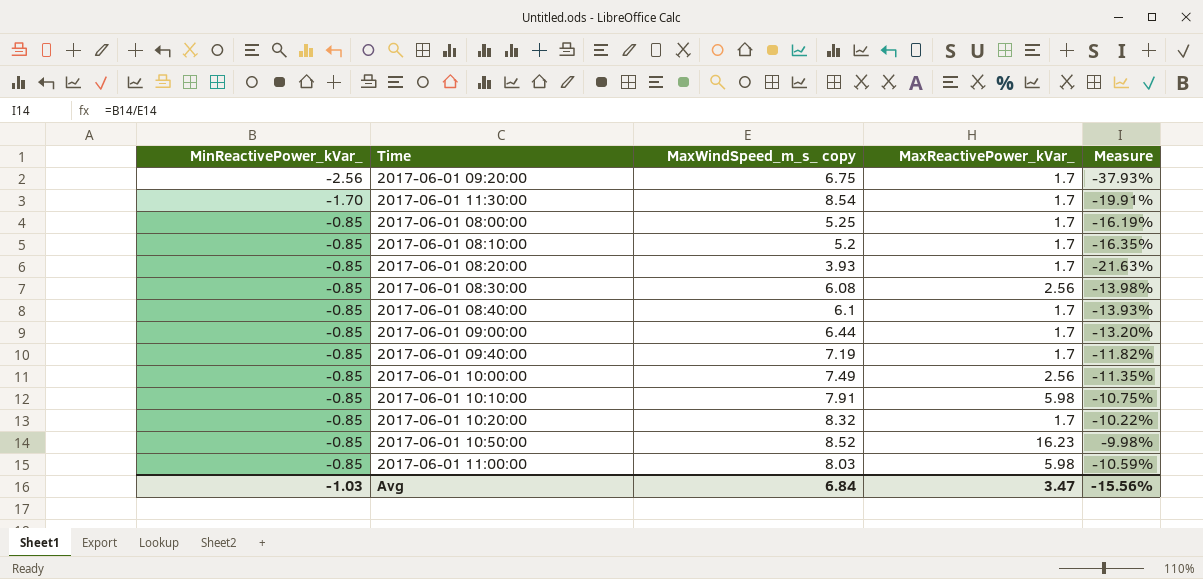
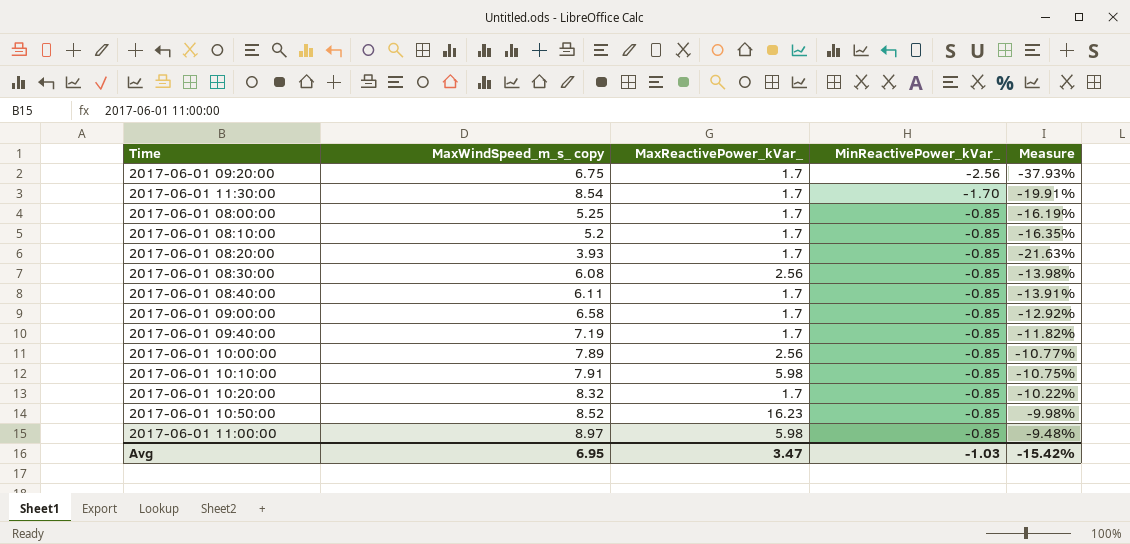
column MinReactivePower_kVar_ | position: 1 -> 4
2017-06-01 08:40:00 | MaxWindSpeed_m_s_ copy: 6.1 -> 6.11
2017-06-01 08:40:00 | Measure: -13.93% -> -13.91%
2017-06-01 09:00:00 | MaxWindSpeed_m_s_ copy: 6.44 -> 6.58
2017-06-01 09:00:00 | Measure: -13.20% -> -12.92%
2017-06-01 10:00:00 | MaxWindSpeed_m_s_ copy: 7.49 -> 7.89
2017-06-01 10:00:00 | Measure: -11.35% -> -10.77%
2017-06-01 11:00:00 | MaxWindSpeed_m_s_ copy: 8.03 -> 8.97
2017-06-01 11:00:00 | Measure: -10.59% -> -9.48%
Avg | MaxWindSpeed_m_s_ copy: 6.84 -> 6.95
Avg | Measure: -15.56% -> -15.42%

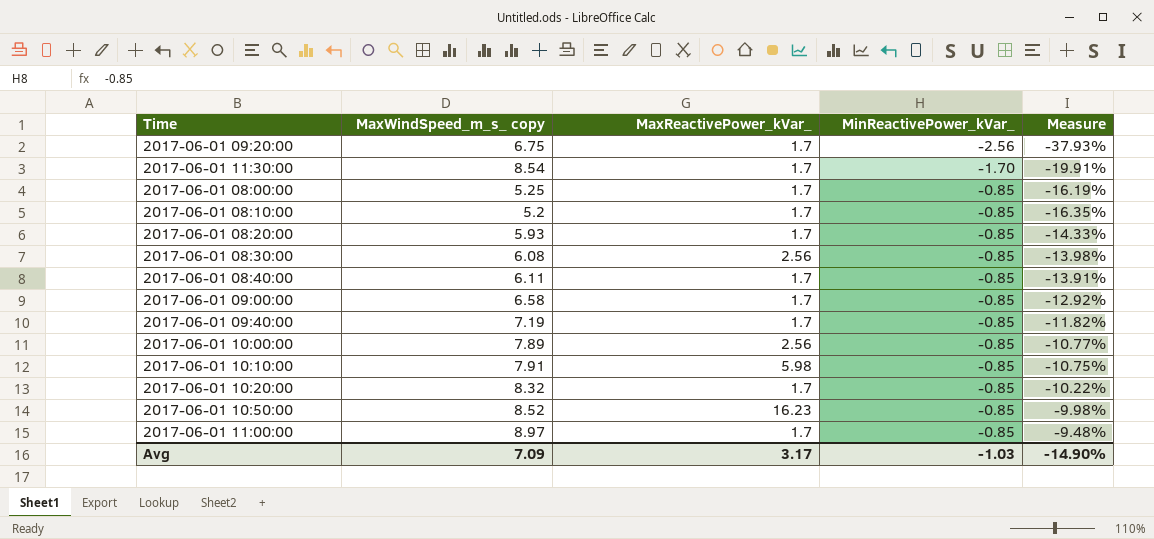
2017-06-01 08:20:00 | MaxWindSpeed_m_s_ copy: 3.93 -> 5.93
2017-06-01 08:20:00 | Measure: -21.63% -> -14.33%
2017-06-01 11:00:00 | MaxReactivePower_kVar_: 5.98 -> 1.7
Avg | MaxWindSpeed_m_s_ copy: 6.95 -> 7.09
Avg | MaxReactivePower_kVar_: 3.47 -> 3.17
Avg | Measure: -15.42% -> -14.90%

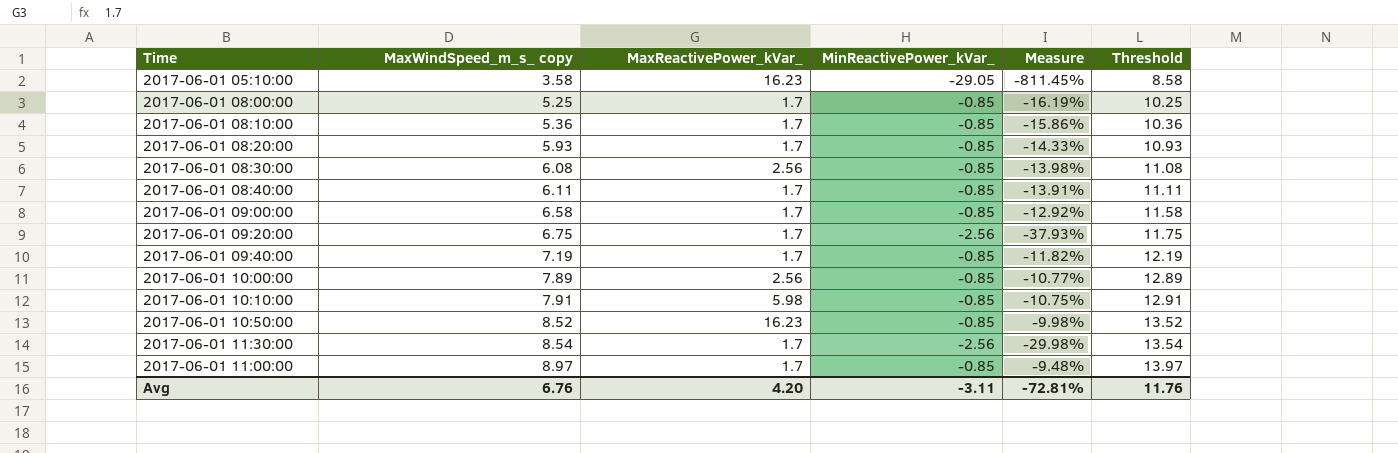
row order: MinReactivePower_kVar_ ascending -> MaxWindSpeed_m_s_ copy ascending
column Threshold | formula: none -> [MaxWindSpeed_m_s_ copy] + 5
row 2017-06-01 10:20:00: 8.32 | 1.7 | -0.85 | -10.22% -> none
row 2017-06-01 05:10:00: none -> 3.58 | 16.23 | -29.05 | -811.45% | 8.58
2017-06-01 08:10:00 | MaxWindSpeed_m_s_ copy: 5.2 -> 5.36
2017-06-01 08:10:00 | Measure: -16.35% -> -15.86%
2017-06-01 11:30:00 | MinReactivePower_kVar_: -1.70 -> -2.56
2017-06-01 11:30:00 | Measure: -19.91% -> -29.98%
Avg | MaxWindSpeed_m_s_ copy: 7.09 -> 6.76
Avg | MaxReactivePower_kVar_: 3.17 -> 4.20
Avg | MinReactivePower_kVar_: -1.03 -> -3.11
Avg | Measure: -14.90% -> -72.81%

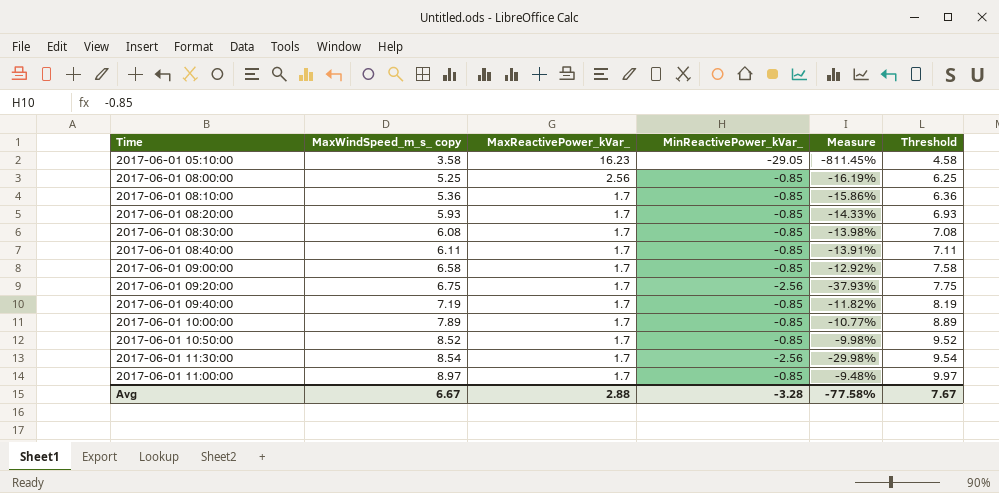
column Threshold | formula: [MaxWindSpeed_m_s_ copy] + 5 -> [MaxWindSpeed_m_s_ copy] + 1
row 2017-06-01 10:10:00: 7.91 | 5.98 | -0.85 | -10.75% | 12.91 -> none
2017-06-01 08:00:00 | MaxReactivePower_kVar_: 1.7 -> 2.56
2017-06-01 08:30:00 | MaxReactivePower_kVar_: 2.56 -> 1.7
2017-06-01 10:00:00 | MaxReactivePower_kVar_: 2.56 -> 1.7
2017-06-01 10:50:00 | MaxReactivePower_kVar_: 16.23 -> 1.7
Avg | MaxWindSpeed_m_s_ copy: 6.76 -> 6.67
Avg | MaxReactivePower_kVar_: 4.20 -> 2.88
Avg | MinReactivePower_kVar_: -3.11 -> -3.28
Avg | Measure: -72.81% -> -77.58%
Avg | Threshold: 11.76 -> 7.67

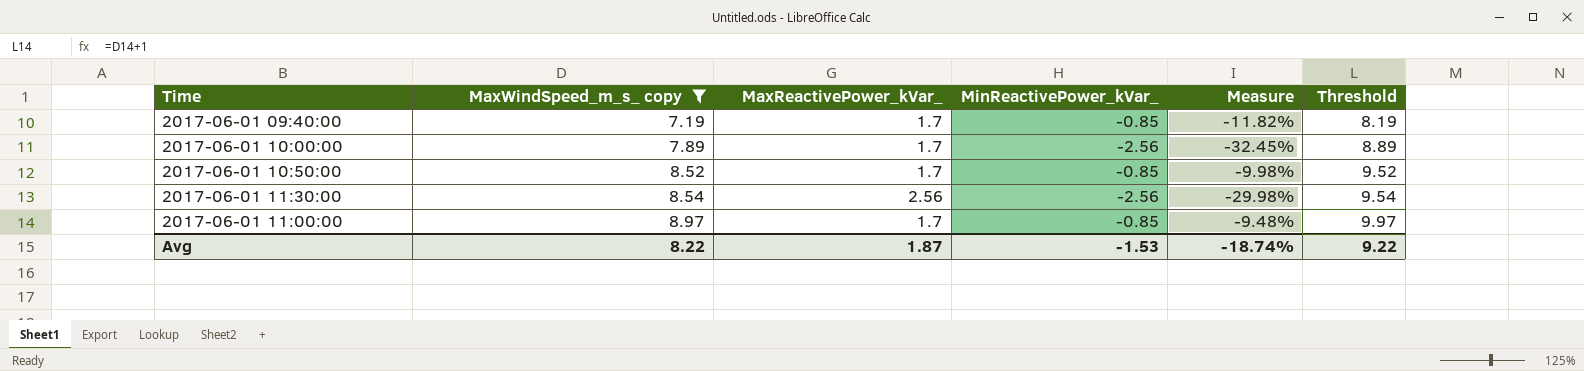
filter: none -> MaxWindSpeed_m_s_ copy >= 7.19
2017-06-01 10:00:00 | MinReactivePower_kVar_: -0.85 -> -2.56
2017-06-01 10:00:00 | Measure: -10.77% -> -32.45%
2017-06-01 11:30:00 | MaxReactivePower_kVar_: 1.7 -> 2.56
Avg | MaxWindSpeed_m_s_ copy: 6.67 -> 8.22
Avg | MaxReactivePower_kVar_: 2.88 -> 1.87
Avg | MinReactivePower_kVar_: -3.28 -> -1.53
Avg | Measure: -77.58% -> -18.74%
Avg | Threshold: 7.67 -> 9.22

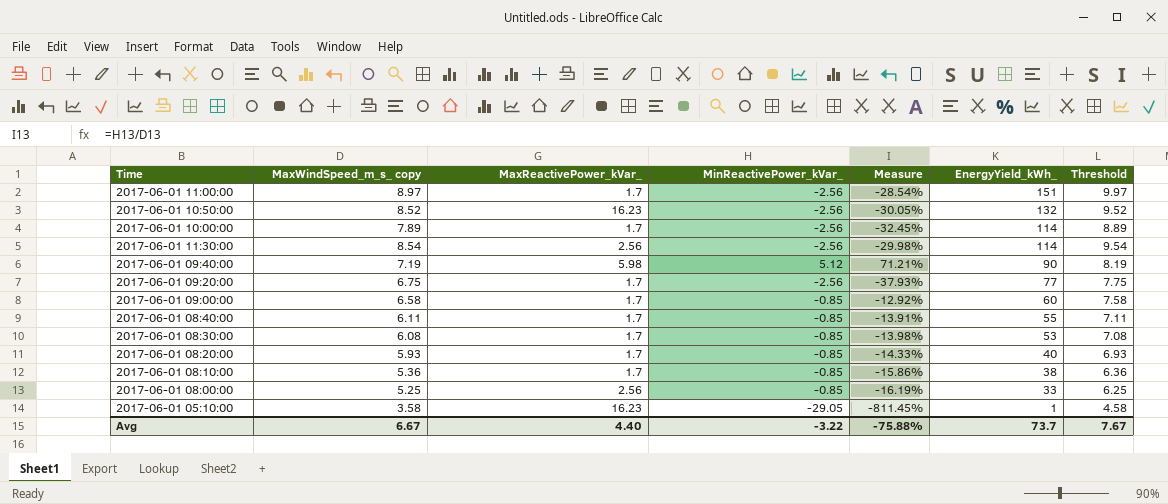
filter: MaxWindSpeed_m_s_ copy >= 7.19 -> none
row order: MaxWindSpeed_m_s_ copy ascending -> EnergyYield_kWh_ descending
column EnergyYield_kWh_ | position: none -> 6
2017-06-01 11:00:00 | MinReactivePower_kVar_: -0.85 -> -2.56
2017-06-01 11:00:00 | Measure: -9.48% -> -28.54%
2017-06-01 10:50:00 | MaxReactivePower_kVar_: 1.7 -> 16.23
2017-06-01 10:50:00 | MinReactivePower_kVar_: -0.85 -> -2.56
2017-06-01 10:50:00 | Measure: -9.98% -> -30.05%
2017-06-01 09:40:00 | MaxReactivePower_kVar_: 1.7 -> 5.98
2017-06-01 09:40:00 | MinReactivePower_kVar_: -0.85 -> 5.12
2017-06-01 09:40:00 | Measure: -11.82% -> 71.21%
Avg | MaxWindSpeed_m_s_ copy: 8.22 -> 6.67
Avg | MaxReactivePower_kVar_: 1.87 -> 4.40
Avg | MinReactivePower_kVar_: -1.53 -> -3.22
Avg | Measure: -18.74% -> -75.88%
Avg | Threshold: 9.22 -> 7.67

